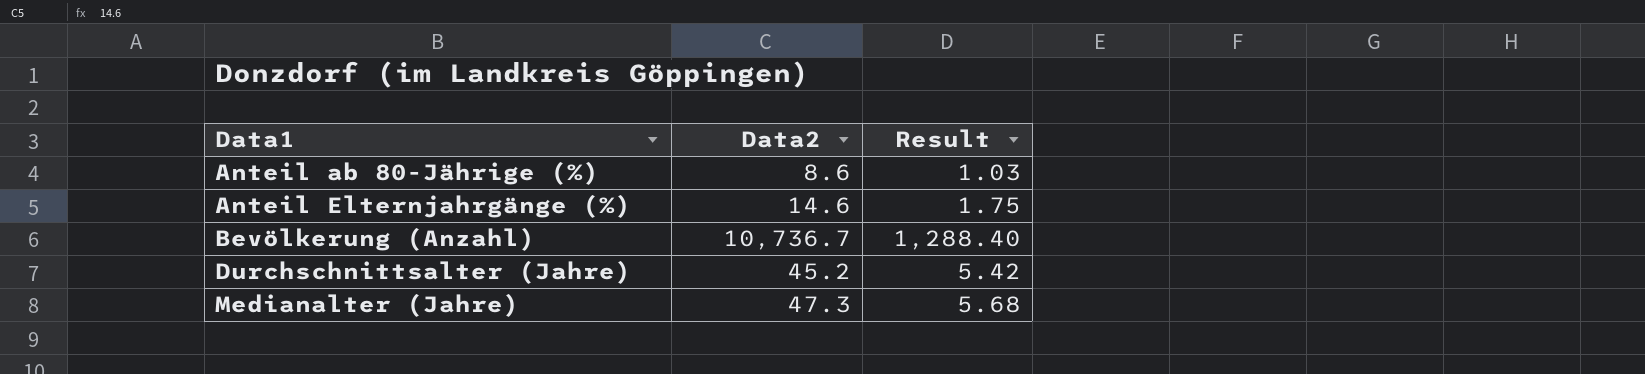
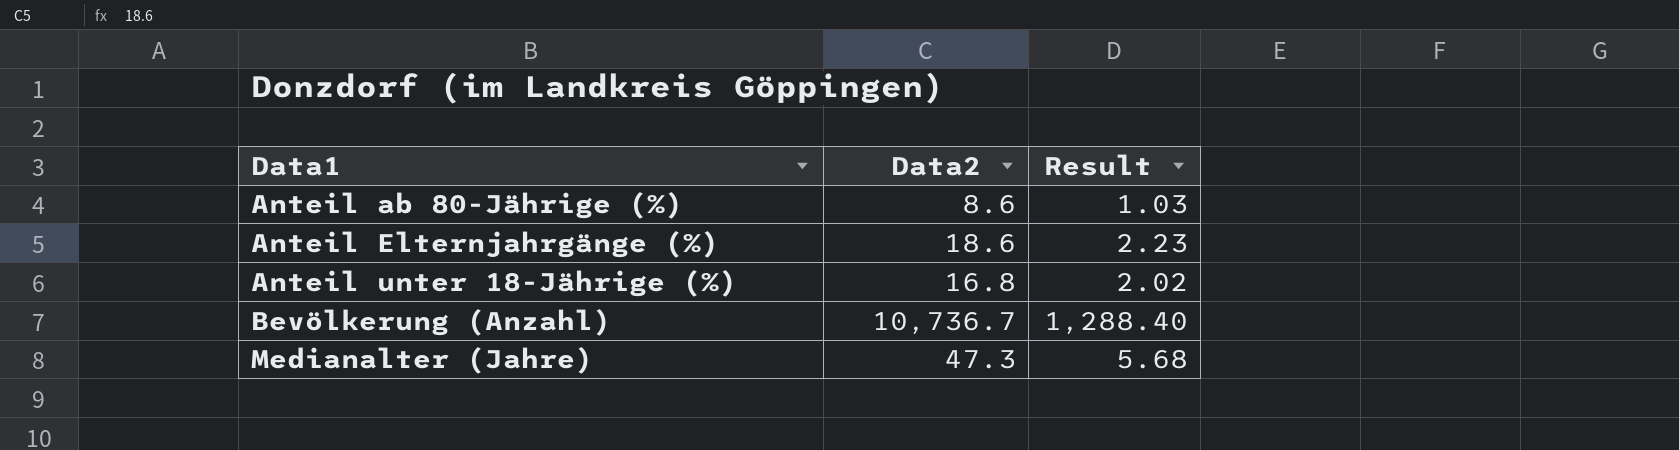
row Durchschnittsalter (Jahre): 45.2 | 5.42 -> none
Anteil Elternjahrgänge (%) | Data2: 14.6 -> 18.6
Anteil Elternjahrgänge (%) | Result: 1.75 -> 2.23
row Anteil unter 18-Jährige (%): none -> 16.8 | 2.02

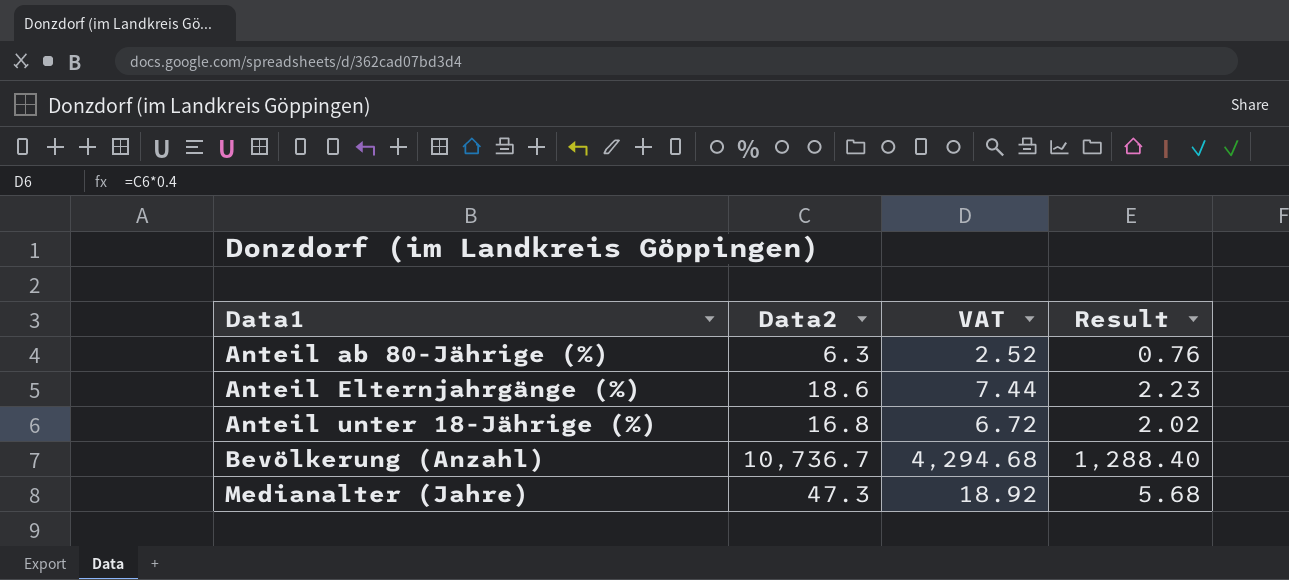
column VAT | formula: none -> [Data2] * 0.4
Anteil ab 80-Jährige (%) | Data2: 8.6 -> 6.3
Anteil ab 80-Jährige (%) | Result: 1.03 -> 0.76

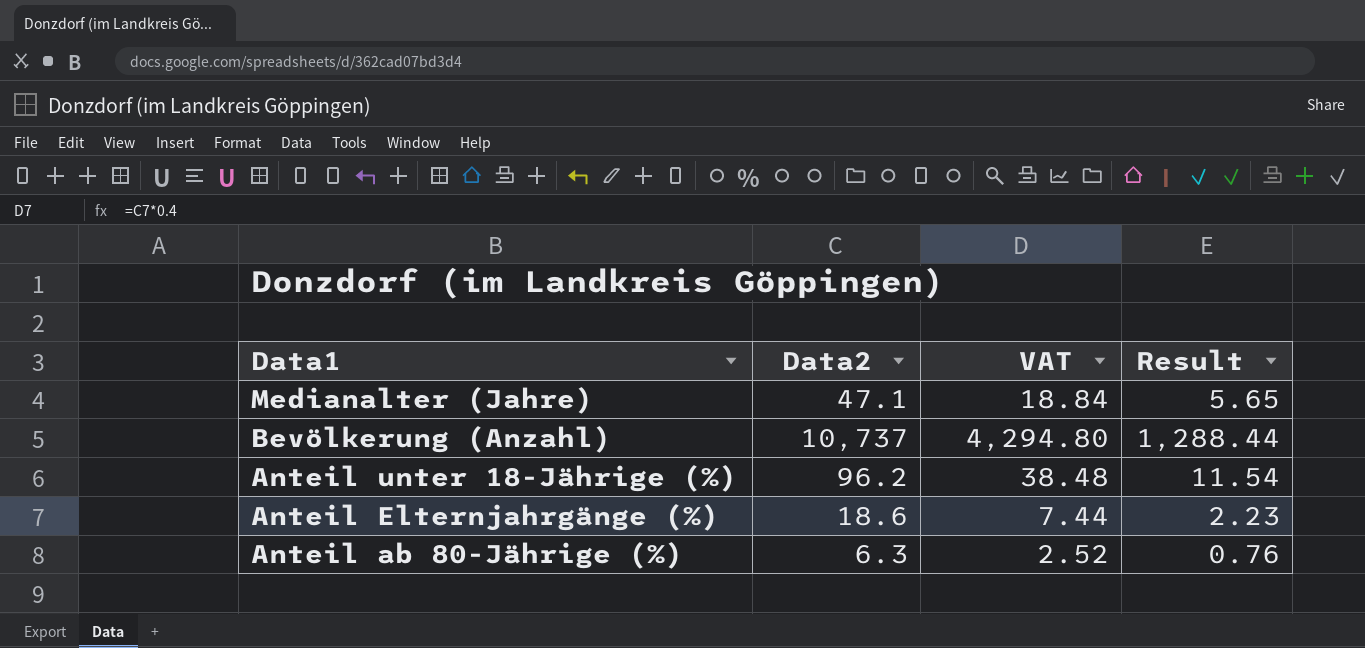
row order: Data1 ascending -> Data1 descending
Medianalter (Jahre) | Data2: 47.3 -> 47.1
Medianalter (Jahre) | VAT: 18.92 -> 18.84
Medianalter (Jahre) | Result: 5.68 -> 5.65
Bevölkerung (Anzahl) | Data2: 10,736.7 -> 10,737
Bevölkerung (Anzahl) | VAT: 4,294.68 -> 4,294.80
Bevölkerung (Anzahl) | Result: 1,288.40 -> 1,288.44
Anteil unter 18-Jährige (%) | Data2: 16.8 -> 96.2
Anteil unter 18-Jährige (%) | VAT: 6.72 -> 38.48
Anteil unter 18-Jährige (%) | Result: 2.02 -> 11.54

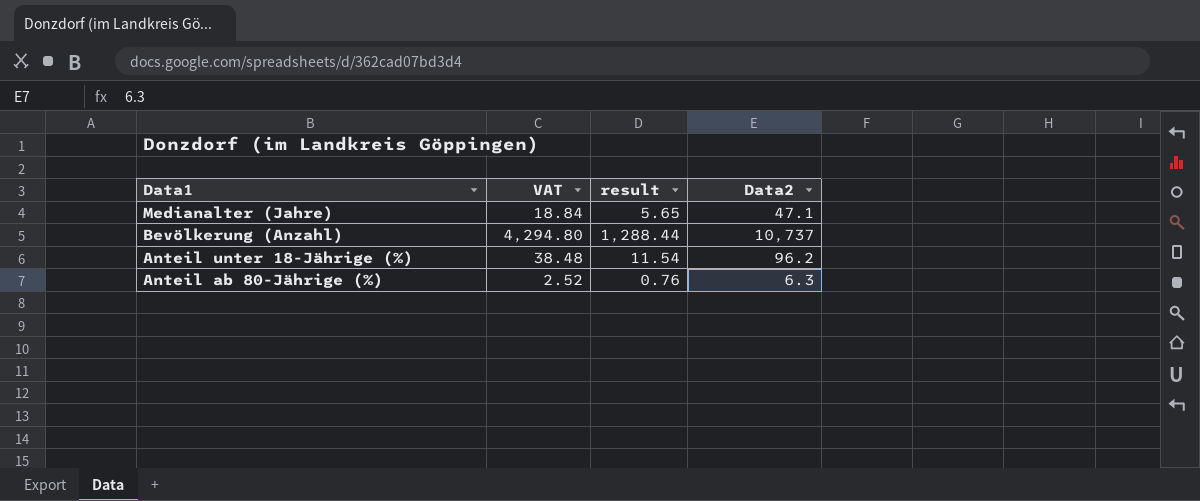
column name: Result -> result
column Data2 | position: 2 -> 4
row Anteil Elternjahrgänge (%): 18.6 | 7.44 | 2.23 -> none

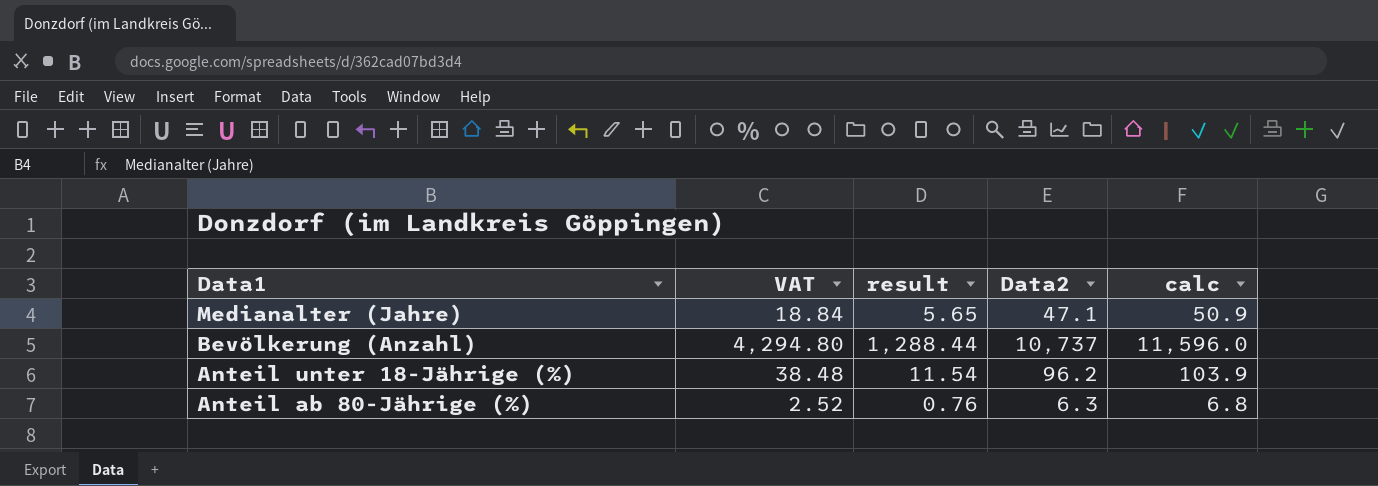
column calc | formula: none -> [Data2] * 1.08

